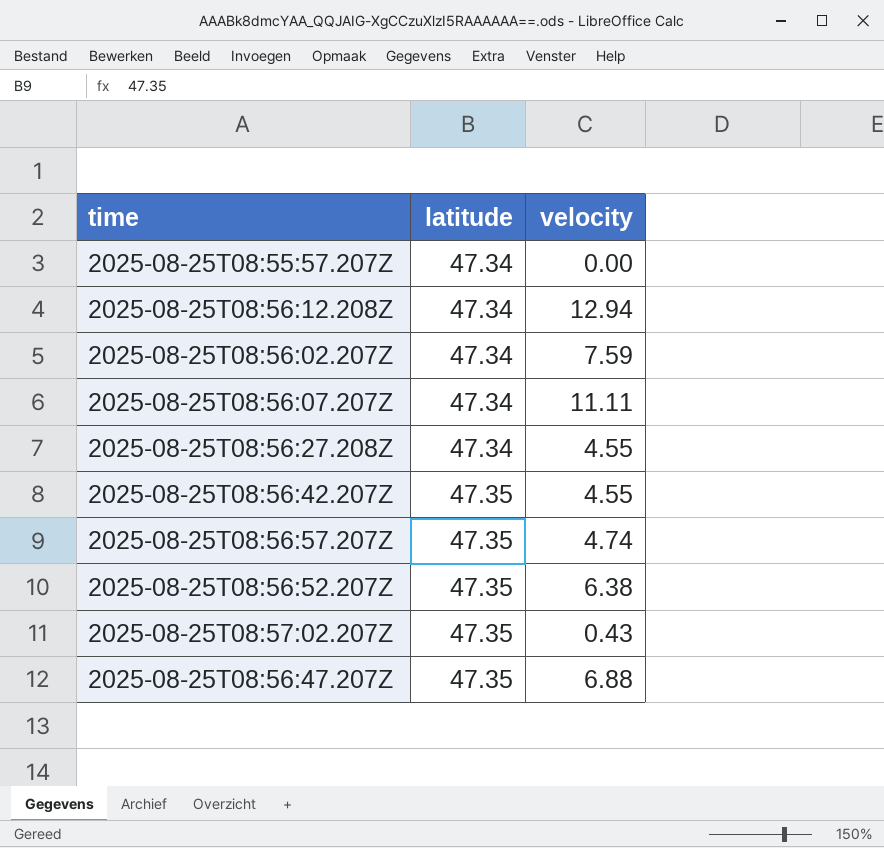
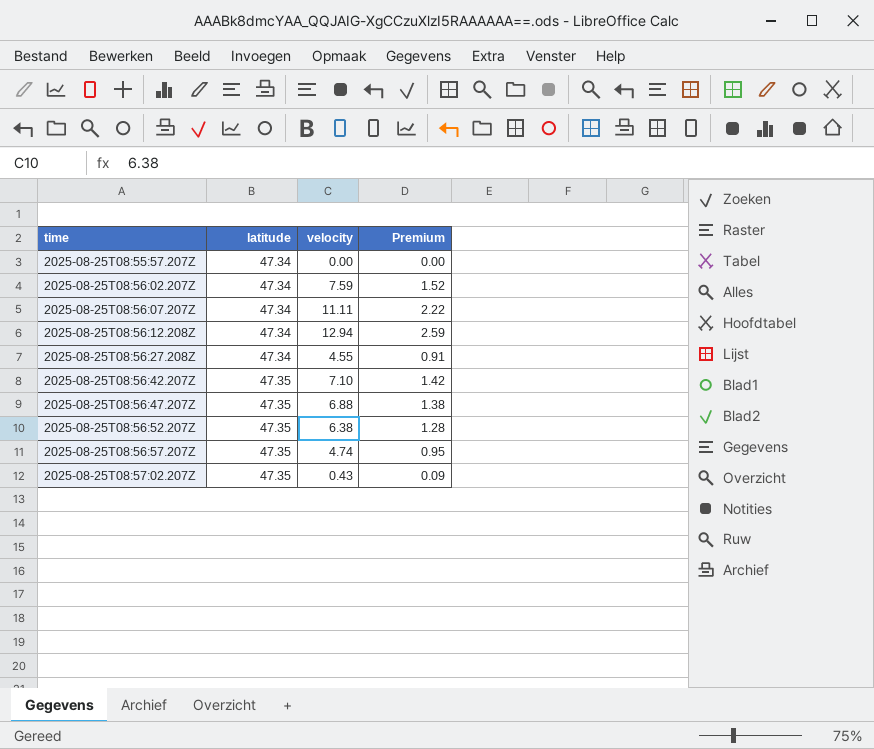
row order: latitude ascending -> time ascending
column Premium | formula: none -> [velocity] * 0.2
2025-08-25T08:56:42.207Z | velocity: 4.55 -> 7.10

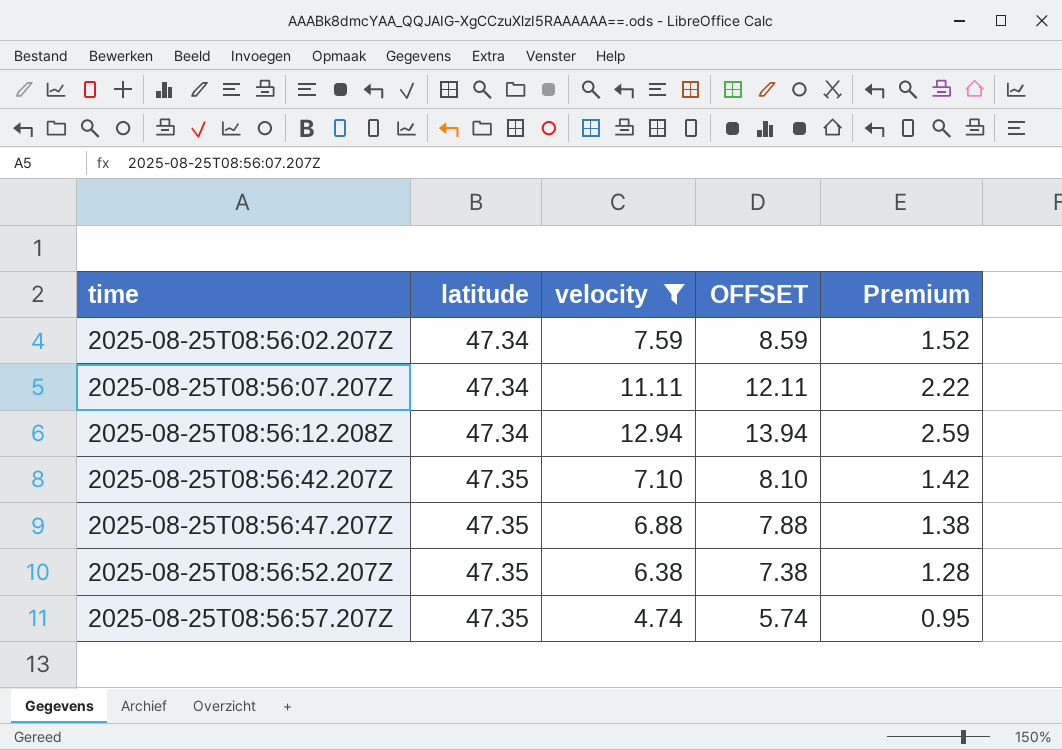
filter: none -> velocity >= 4.74
column OFFSET | formula: none -> [velocity] + 1

